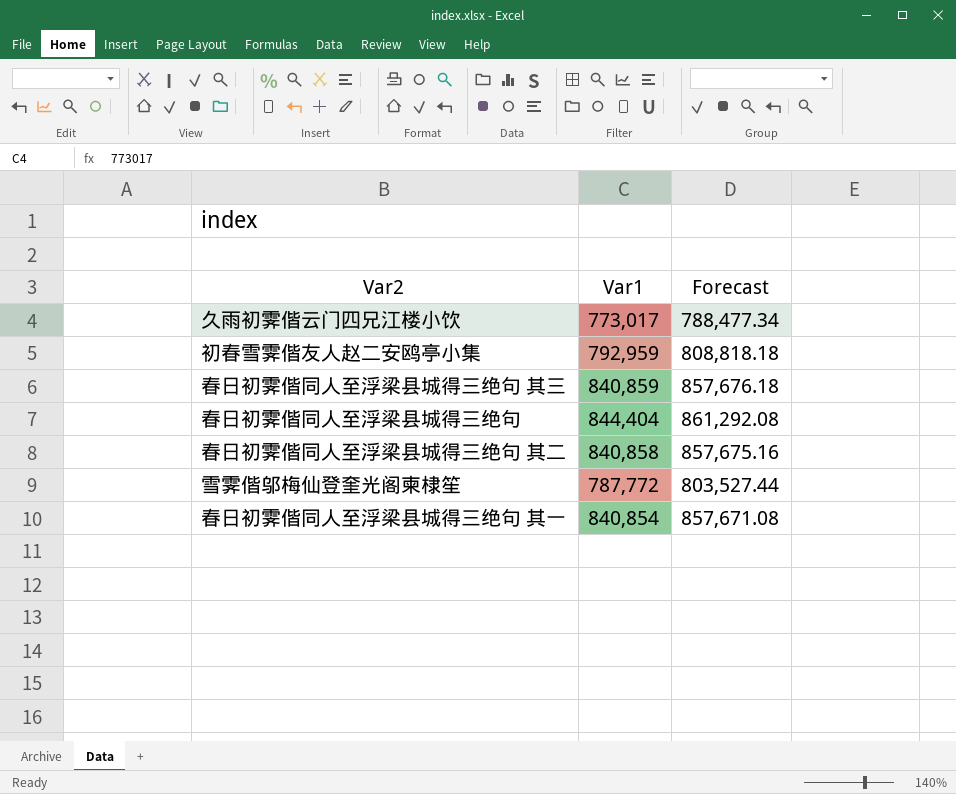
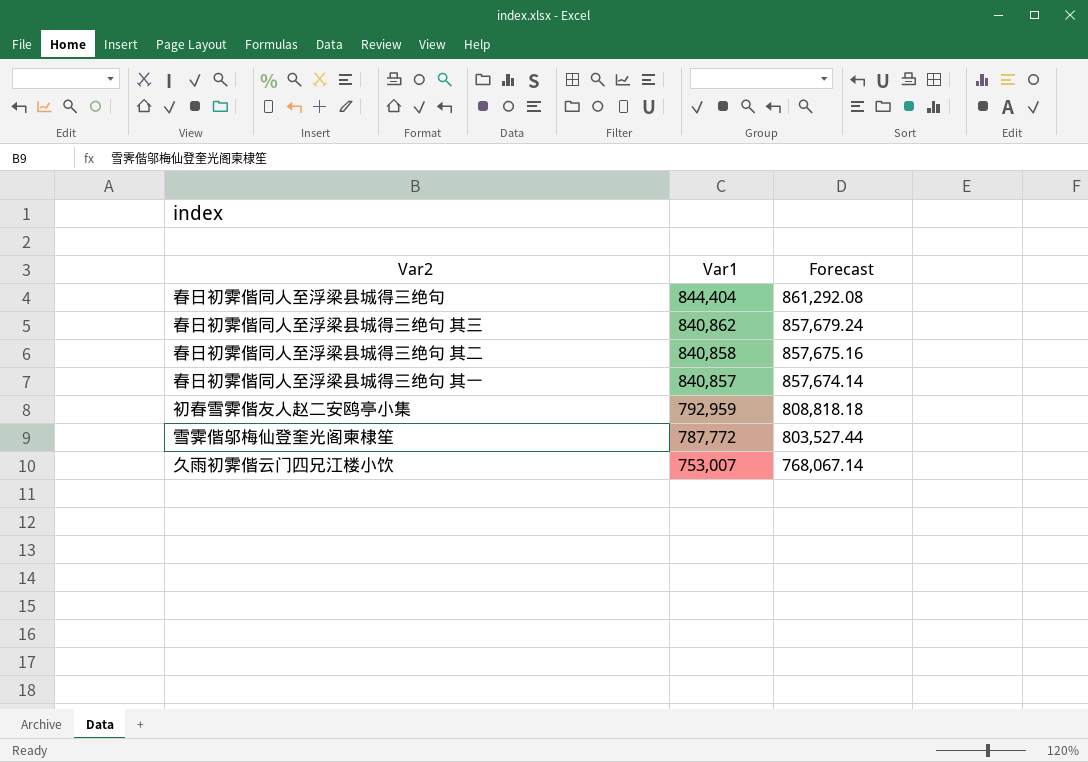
row order: none -> Var1 descending
春日初霁偕同人至浮梁县城得三绝句 其三 | Var1: 840,859 -> 840,862
春日初霁偕同人至浮梁县城得三绝句 其三 | Forecast: 857,676.18 -> 857,679.24
春日初霁偕同人至浮梁县城得三绝句 其一 | Var1: 840,854 -> 840,857
春日初霁偕同人至浮梁县城得三绝句 其一 | Forecast: 857,671.08 -> 857,674.14
久雨初霁偕云门四兄江楼小饮 | Var1: 773,017 -> 753,007
久雨初霁偕云门四兄江楼小饮 | Forecast: 788,477.34 -> 768,067.14

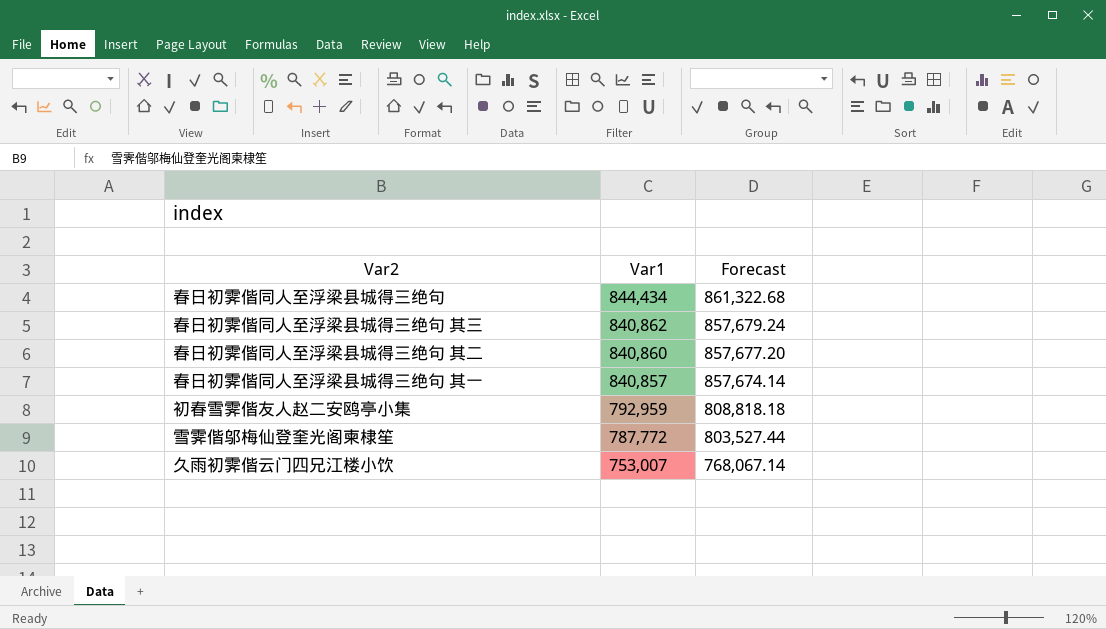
春日初霁偕同人至浮梁县城得三绝句 | Var1: 844,404 -> 844,434
春日初霁偕同人至浮梁县城得三绝句 | Forecast: 861,292.08 -> 861,322.68
春日初霁偕同人至浮梁县城得三绝句 其二 | Var1: 840,858 -> 840,860
春日初霁偕同人至浮梁县城得三绝句 其二 | Forecast: 857,675.16 -> 857,677.20

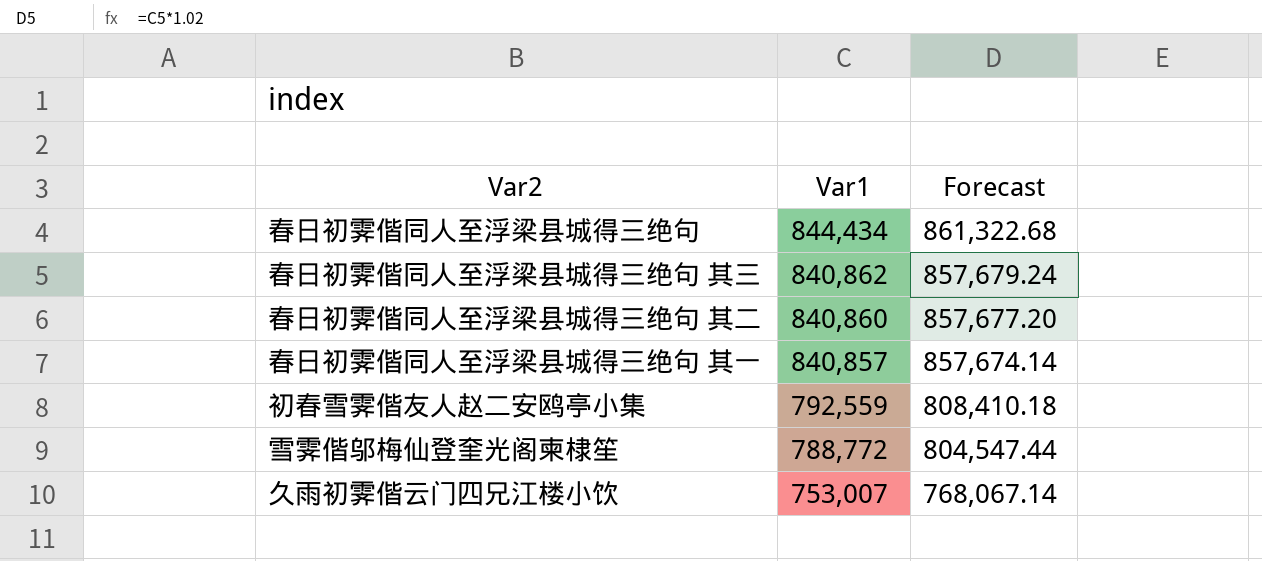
初春雪霁偕友人赵二安鸥亭小集 | Var1: 792,959 -> 792,559
初春雪霁偕友人赵二安鸥亭小集 | Forecast: 808,818.18 -> 808,410.18
雪霁偕邬梅仙登奎光阁柬棣笙 | Var1: 787,772 -> 788,772
雪霁偕邬梅仙登奎光阁柬棣笙 | Forecast: 803,527.44 -> 804,547.44

